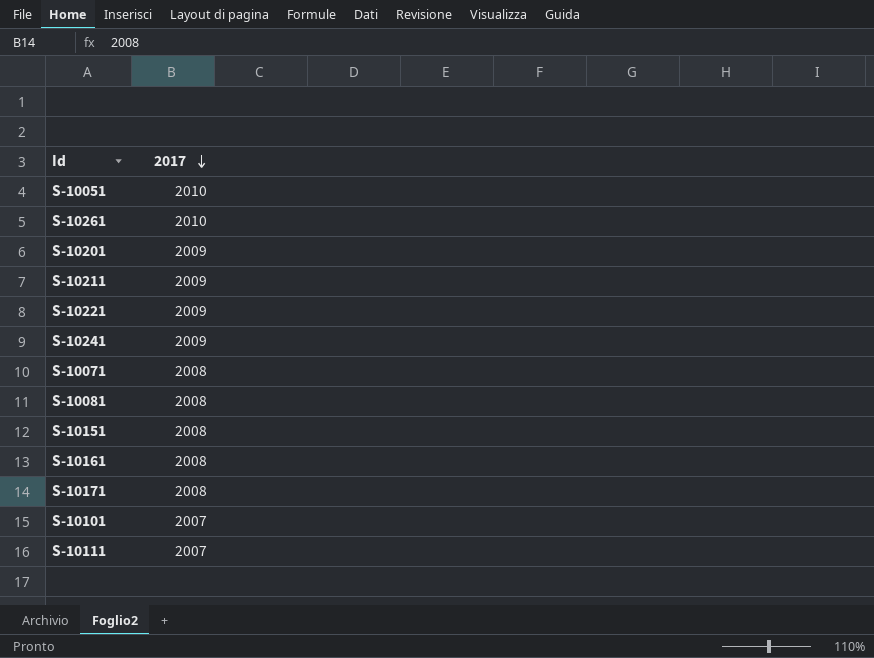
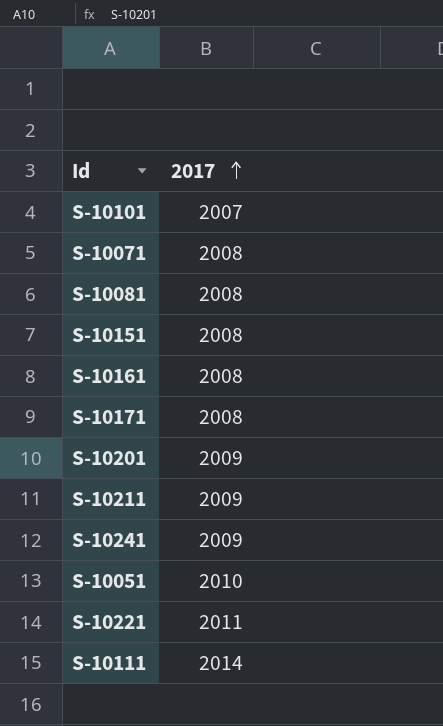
row order: 2017 descending -> 2017 ascending
row S-10261: 2010 -> none
S-10221 | 2017: 2009 -> 2011
S-10111 | 2017: 2007 -> 2014

